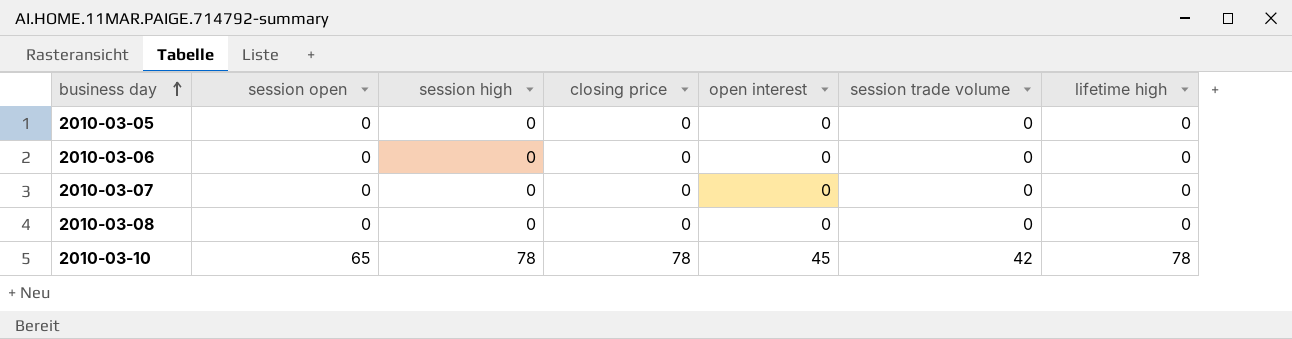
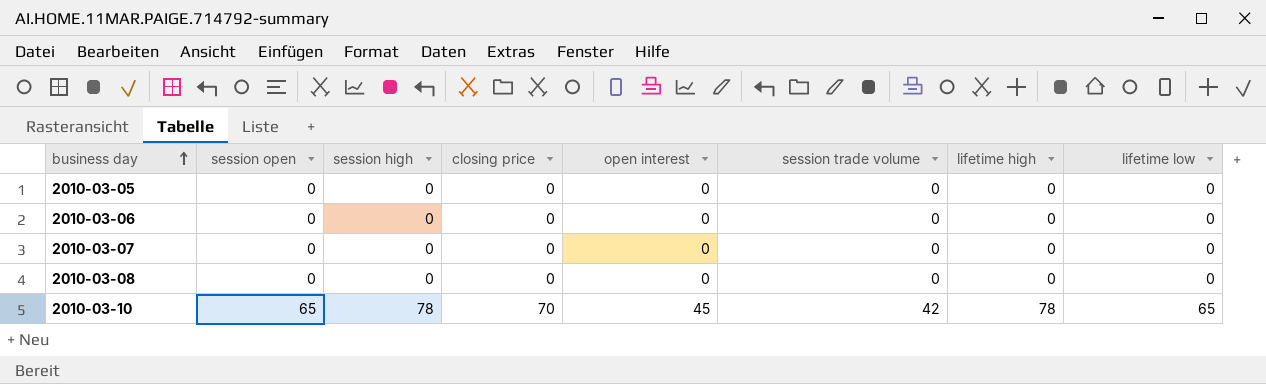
column lifetime low | position: none -> 8
2010-03-10 | closing price: 78 -> 70

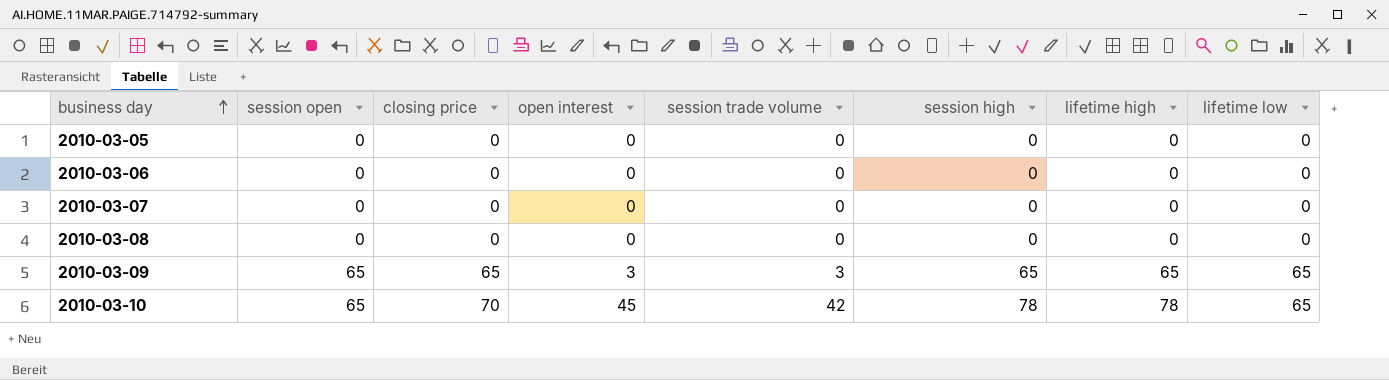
column session high | position: 3 -> 6
row 2010-03-09: none -> 65 | 65 | 3 | 3 | 65 | 65 | 65

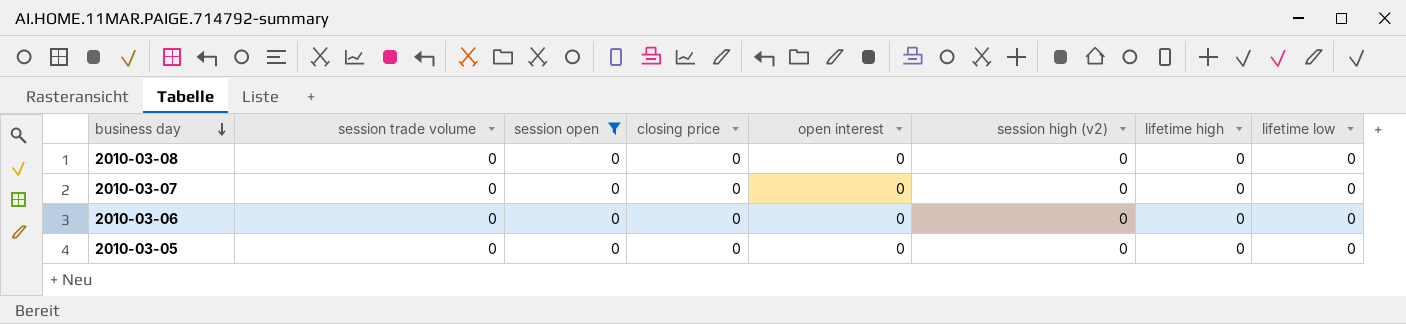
filter: none -> session open = 0
row order: business day ascending -> business day descending
column session trade volume | position: 5 -> 2
column name: session high -> session high (v2)

